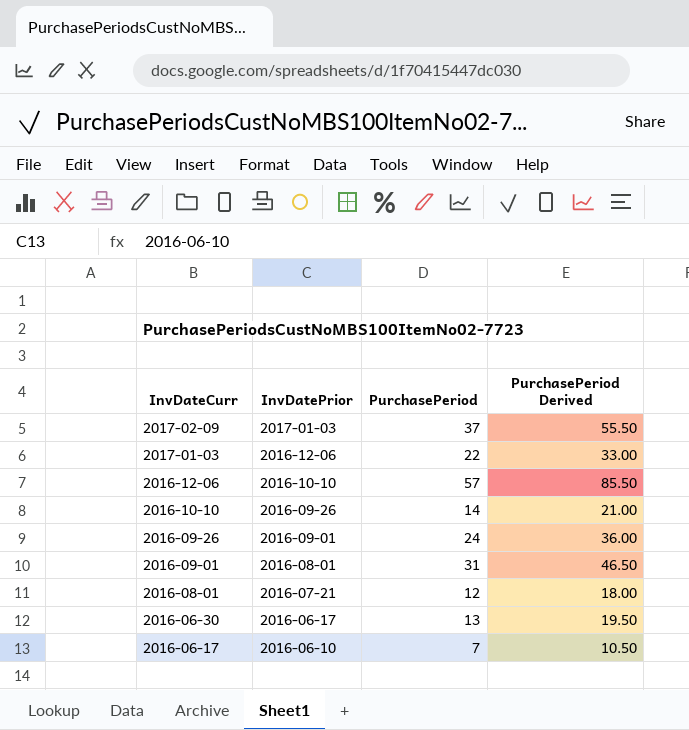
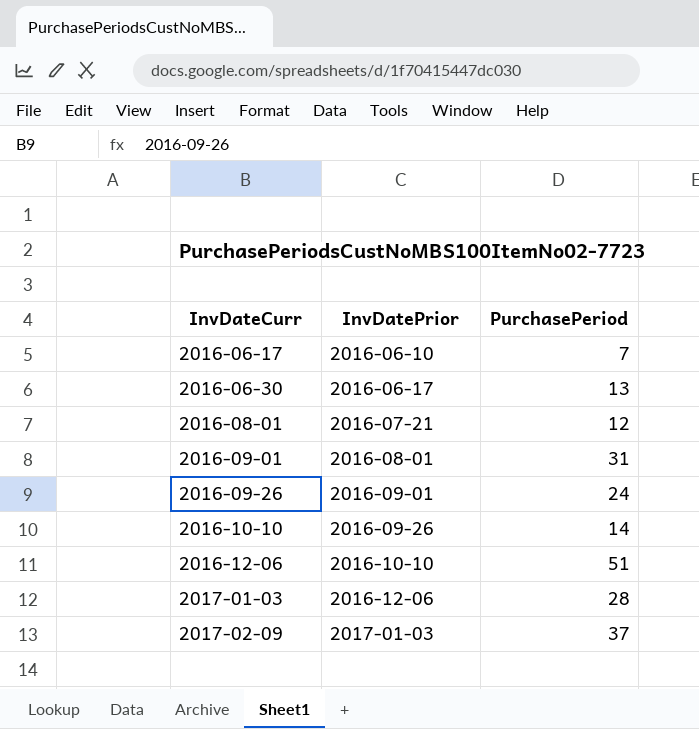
row order: InvDateCurr descending -> InvDateCurr ascending
column PurchasePeriod Derived | formula: [PurchasePeriod] * 1.5 -> none
2016-12-06 | PurchasePeriod: 57 -> 51
2017-01-03 | PurchasePeriod: 22 -> 28

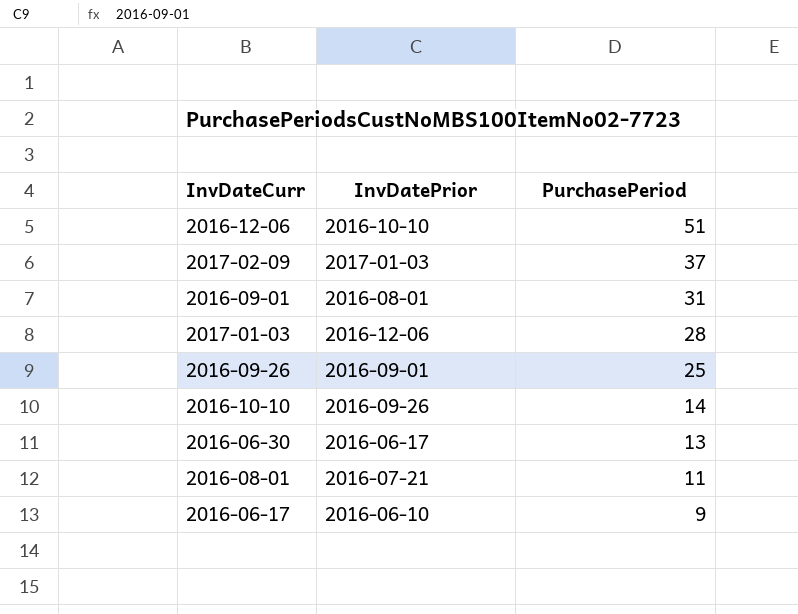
row order: InvDateCurr ascending -> PurchasePeriod descending
2016-09-26 | PurchasePeriod: 24 -> 25
2016-08-01 | PurchasePeriod: 12 -> 11
2016-06-17 | PurchasePeriod: 7 -> 9

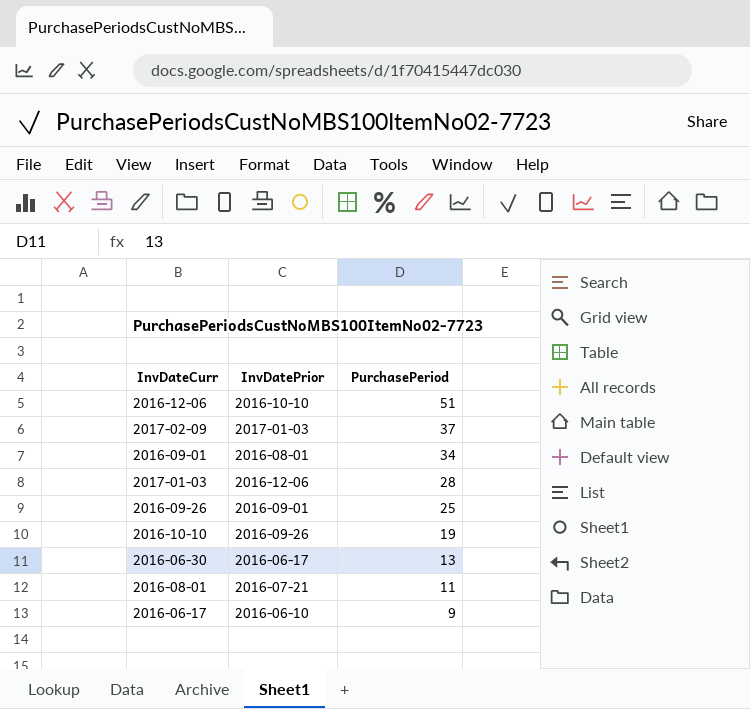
2016-09-01 | PurchasePeriod: 31 -> 34
2016-10-10 | PurchasePeriod: 14 -> 19

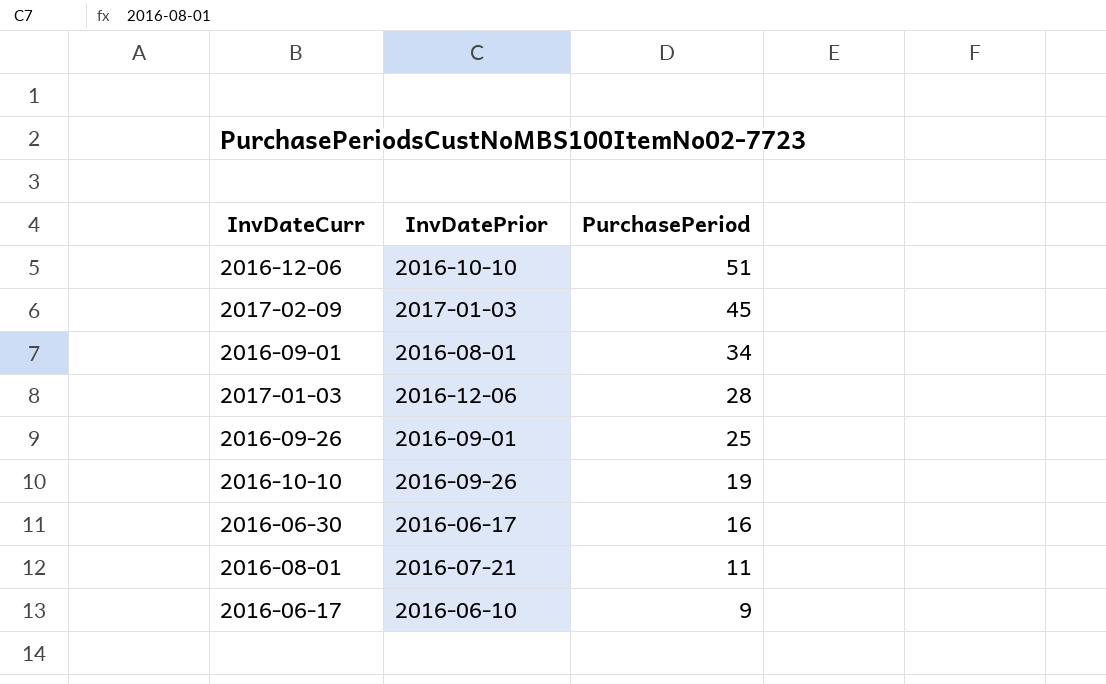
2017-02-09 | PurchasePeriod: 37 -> 45
2016-06-30 | PurchasePeriod: 13 -> 16

